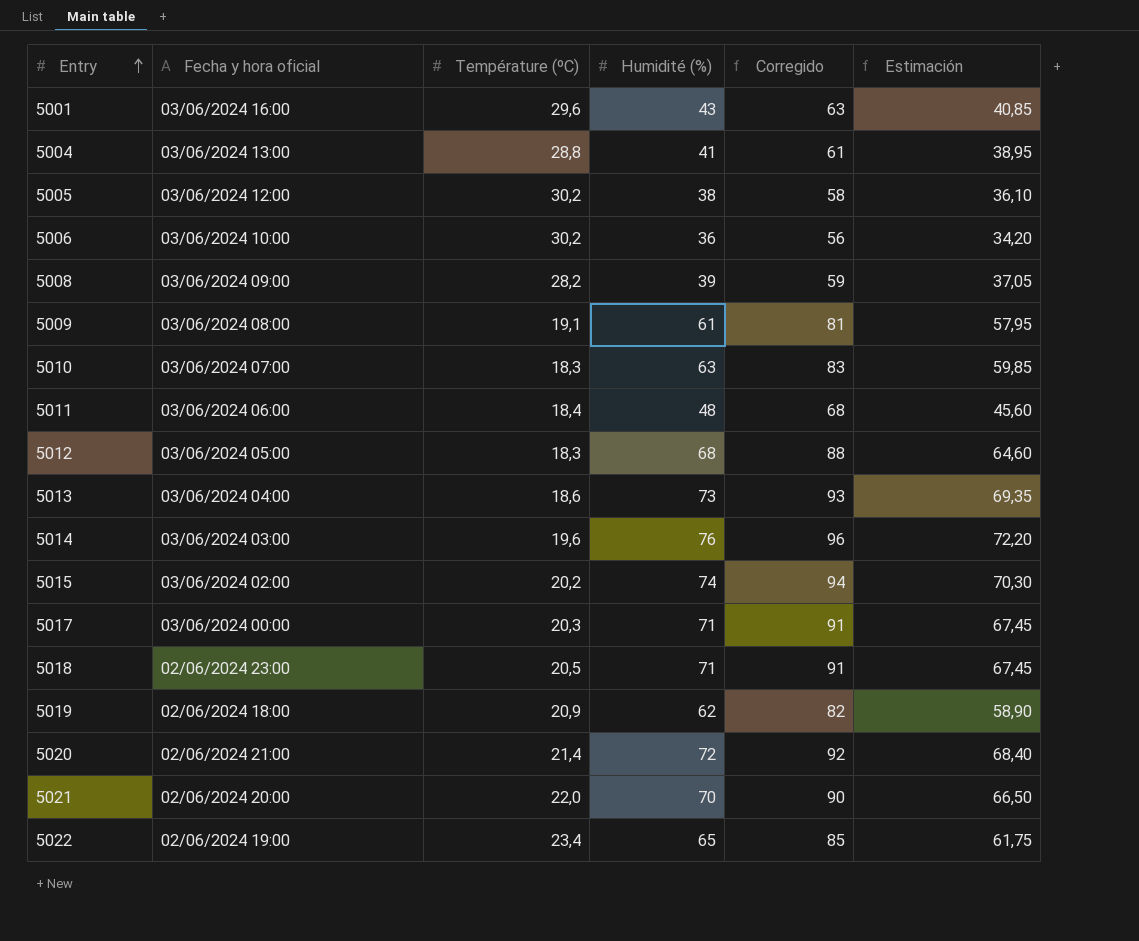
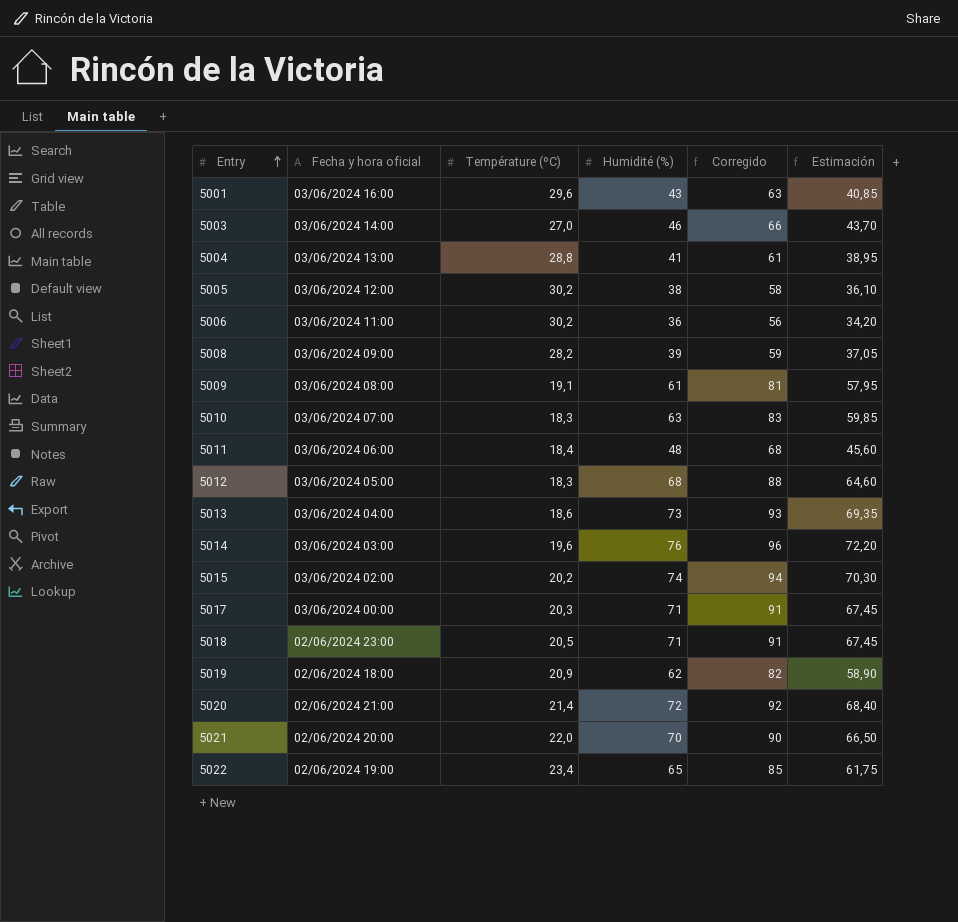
row 5003: none -> 03/06/2024 14:00 | 27,0 | 46 | 66 | 43,70
5006 | Fecha y hora oficial: 03/06/2024 10:00 -> 03/06/2024 11:00

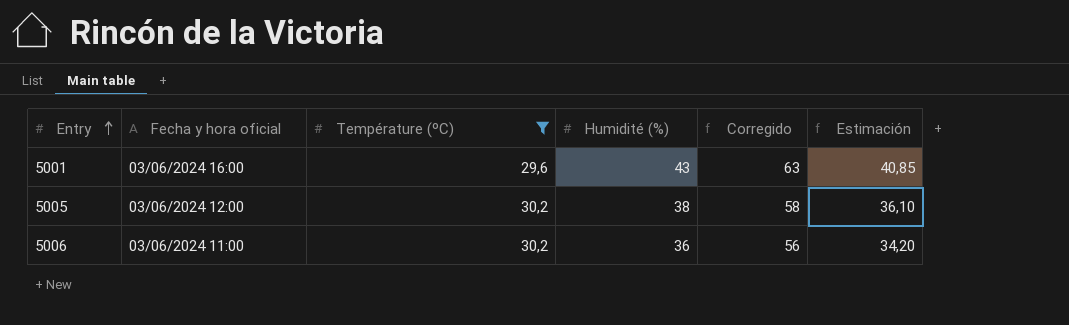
filter: none -> Température (ºC) >= 29,6

